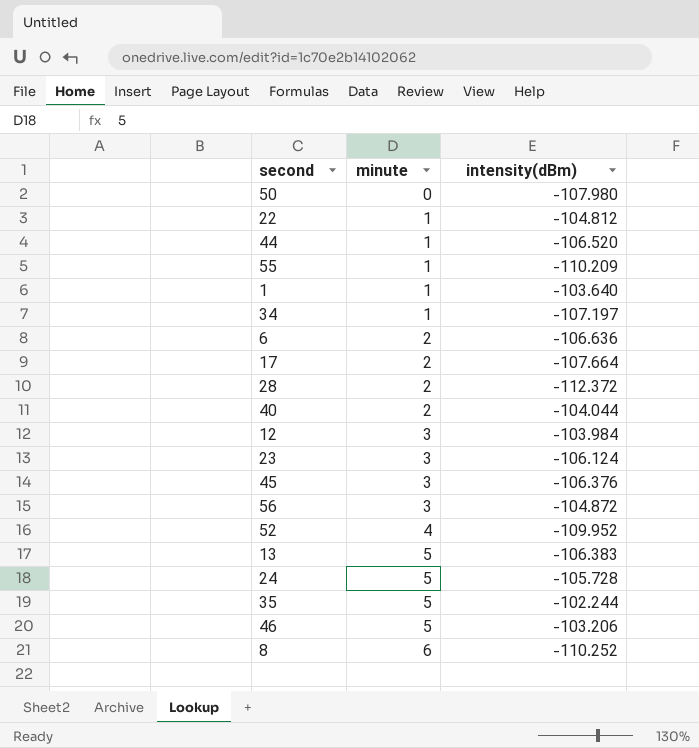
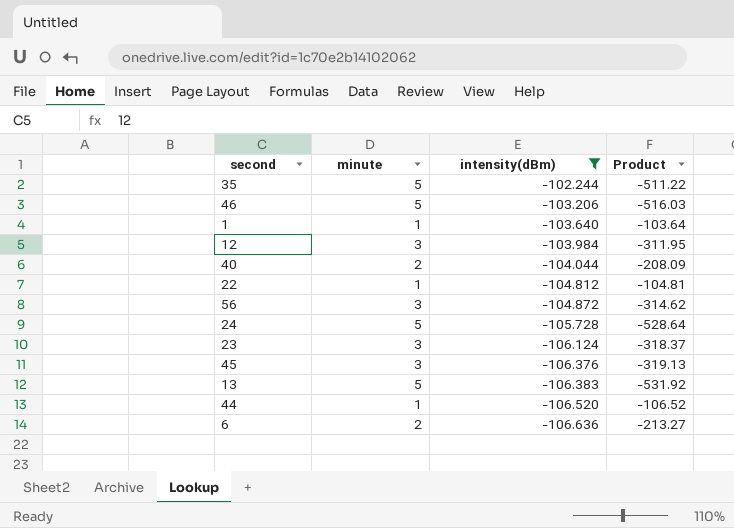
filter: none -> intensity(dBm) >= -106.636
row order: minute ascending -> intensity(dBm) descending
column Product | formula: none -> [minute] * [intensity(dBm)]

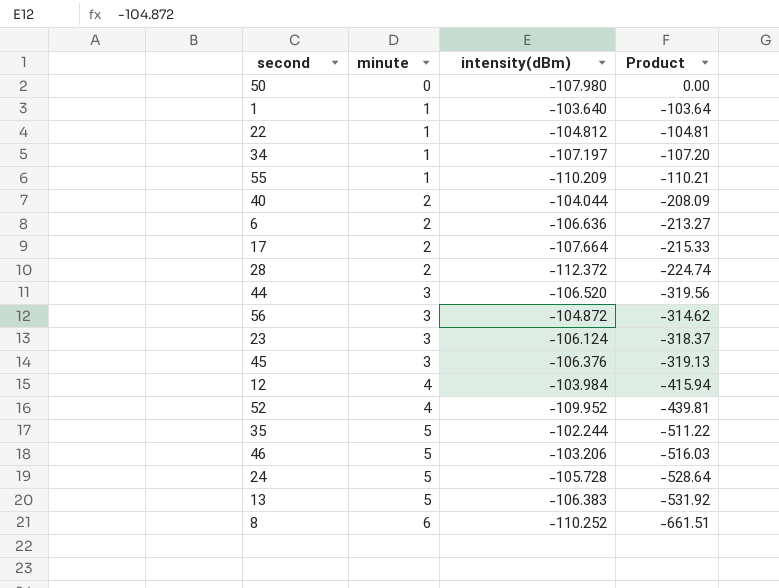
filter: intensity(dBm) >= -106.636 -> none
row order: intensity(dBm) descending -> minute ascending
44 | minute: 1 -> 3
44 | Product: -106.52 -> -319.56
12 | minute: 3 -> 4
12 | Product: -311.95 -> -415.94

